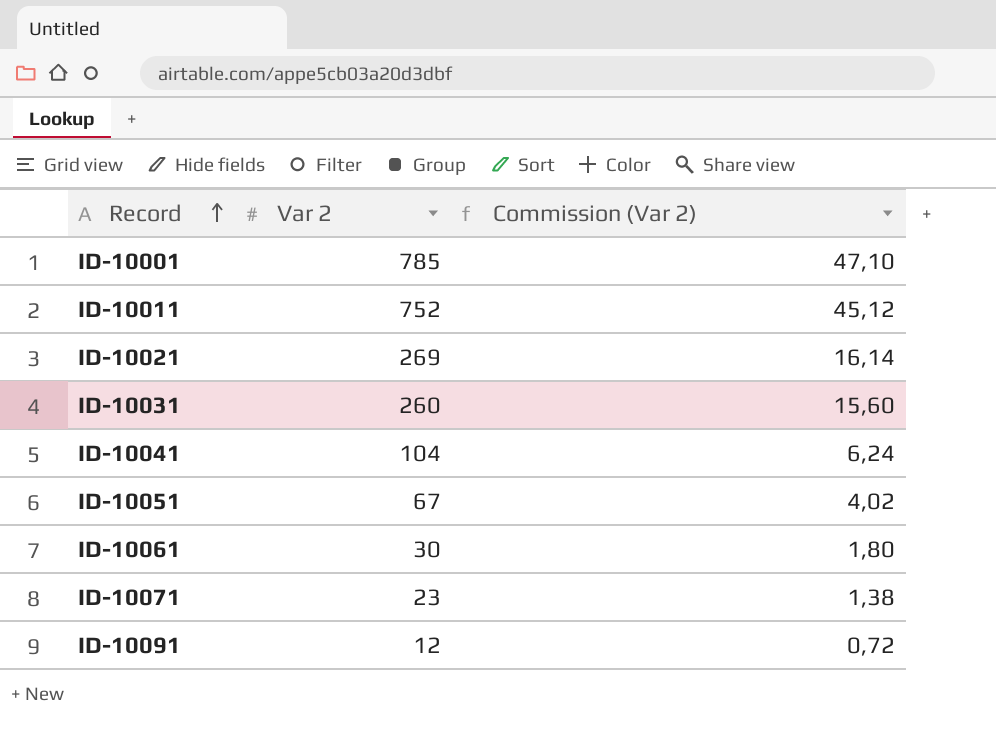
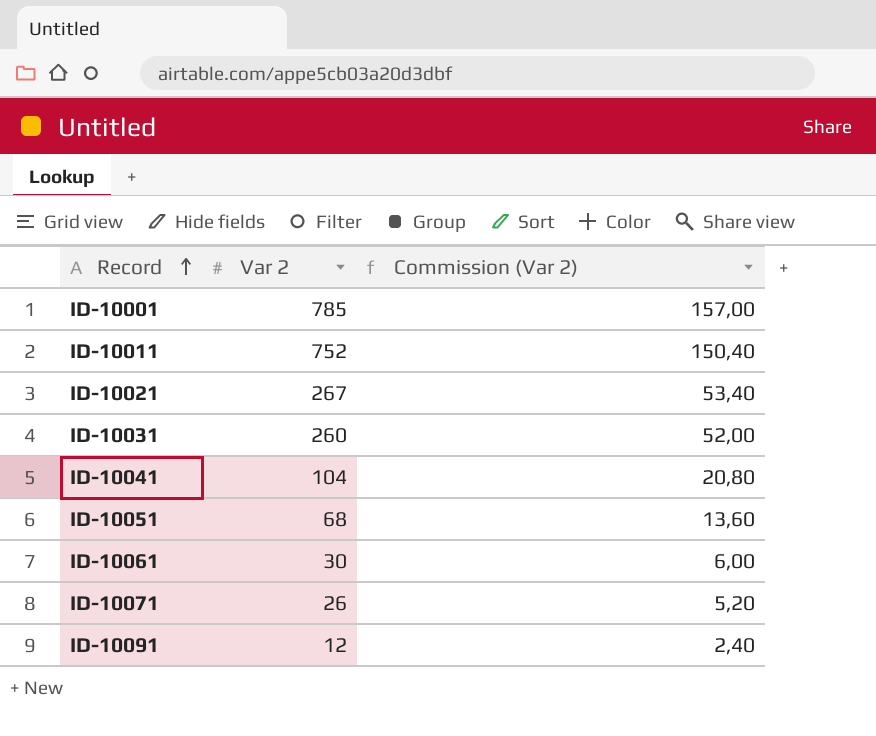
column Commission (Var 2) | formula: [Var 2] * 0,06 -> [Var 2] * 0,2
ID-10021 | Var 2: 269 -> 267
ID-10051 | Var 2: 67 -> 68
ID-10071 | Var 2: 23 -> 26

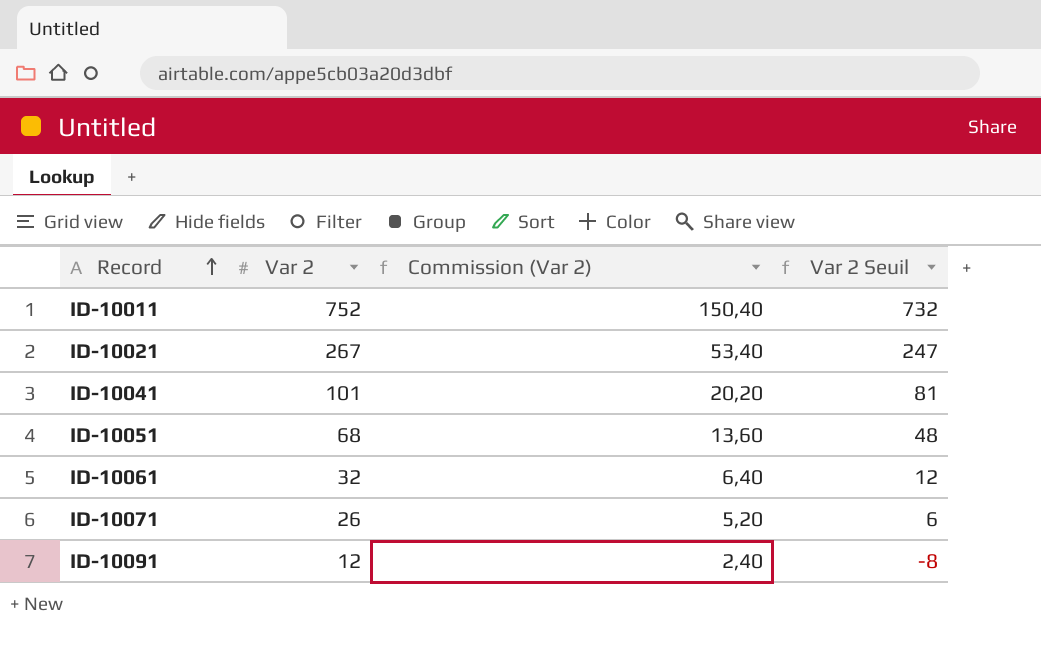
column Var 2 Seuil | formula: none -> [Var 2] - 20
row ID-10001: 785 | 157,00 -> none
row ID-10031: 260 | 52,00 -> none
ID-10041 | Var 2: 104 -> 101
ID-10041 | Commission (Var 2): 20,80 -> 20,20
ID-10061 | Var 2: 30 -> 32
ID-10061 | Commission (Var 2): 6,00 -> 6,40

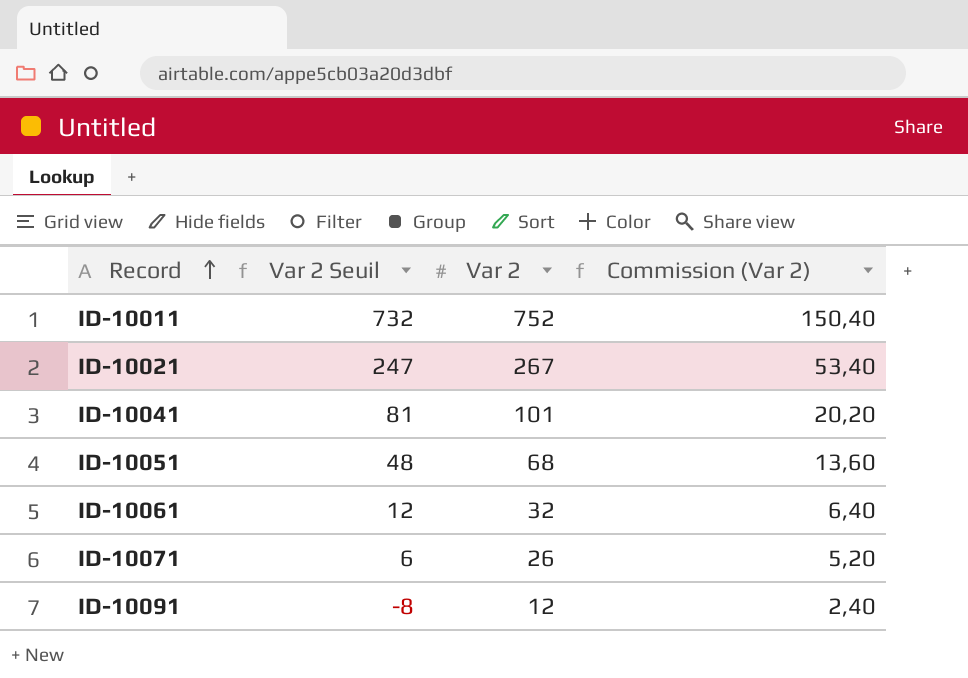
column Var 2 Seuil | position: 4 -> 2

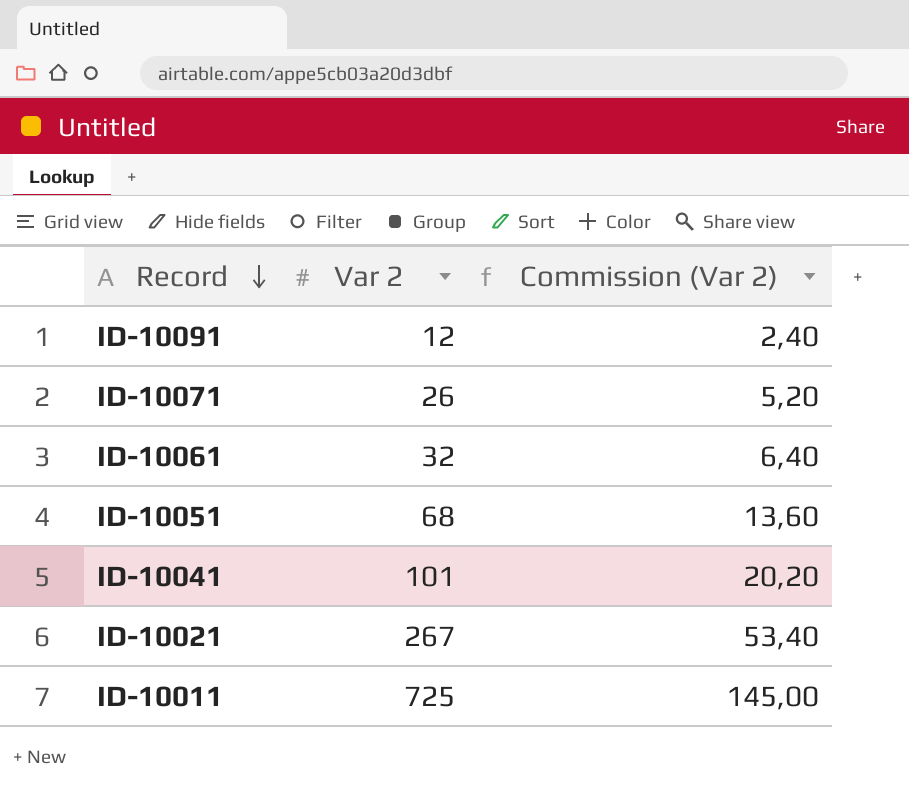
row order: Record ascending -> Record descending
column Var 2 Seuil | formula: [Var 2] - 20 -> none
ID-10011 | Var 2: 752 -> 725
ID-10011 | Commission (Var 2): 150,40 -> 145,00

